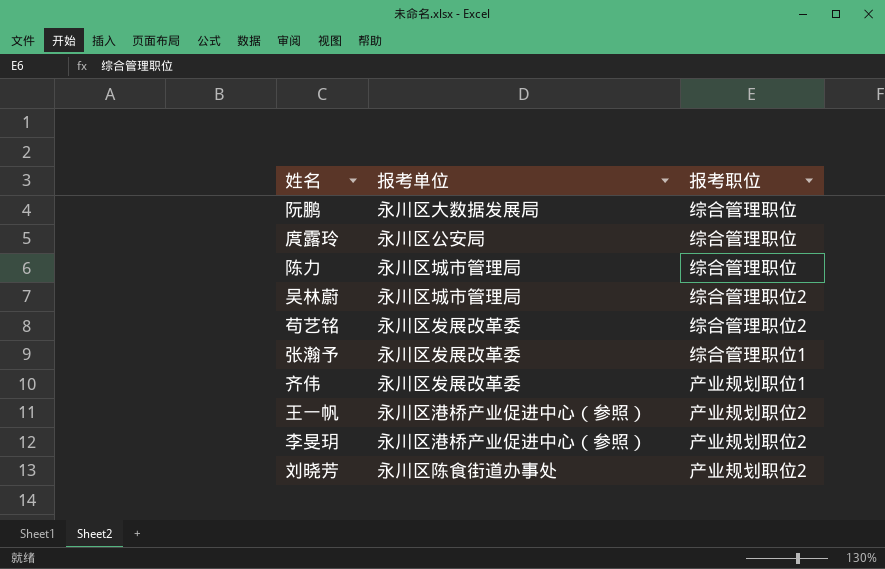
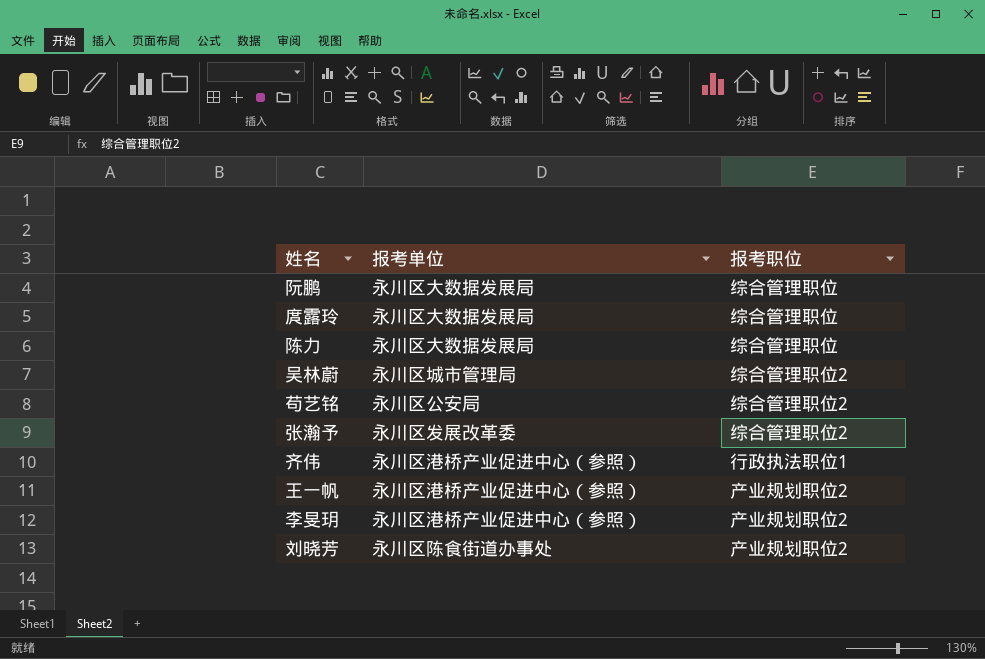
庹露玲 | 报考单位: 永川区公安局 -> 永川区大数据发展局
陈力 | 报考单位: 永川区城市管理局 -> 永川区大数据发展局
苟艺铭 | 报考单位: 永川区发展改革委 -> 永川区公安局
张瀚予 | 报考职位: 综合管理职位1 -> 综合管理职位2
齐伟 | 报考单位: 永川区发展改革委 -> 永川区港桥产业促进中心（参照）
齐伟 | 报考职位: 产业规划职位1 -> 行政执法职位1

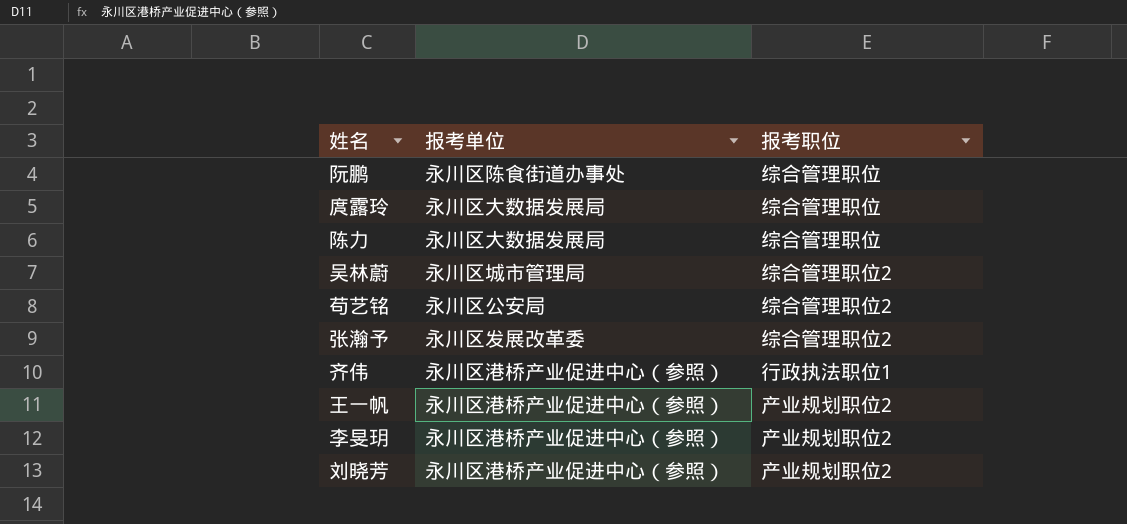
阮鹏 | 报考单位: 永川区大数据发展局 -> 永川区陈食街道办事处
刘晓芳 | 报考单位: 永川区陈食街道办事处 -> 永川区港桥产业促进中心（参照）

